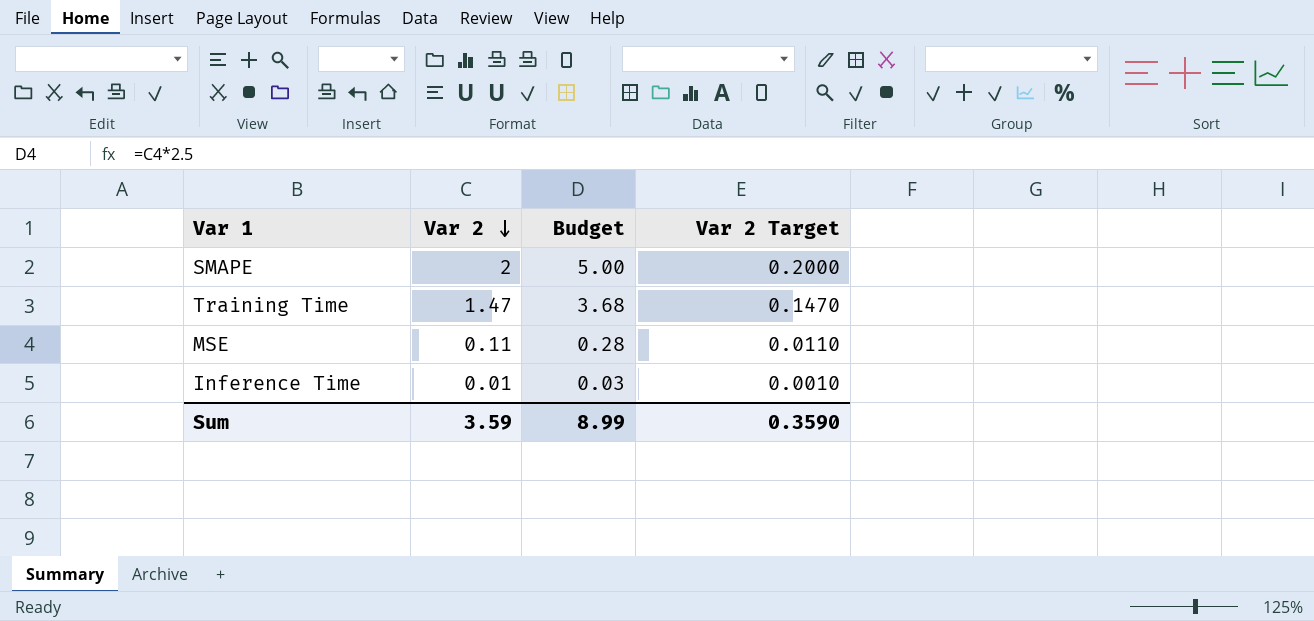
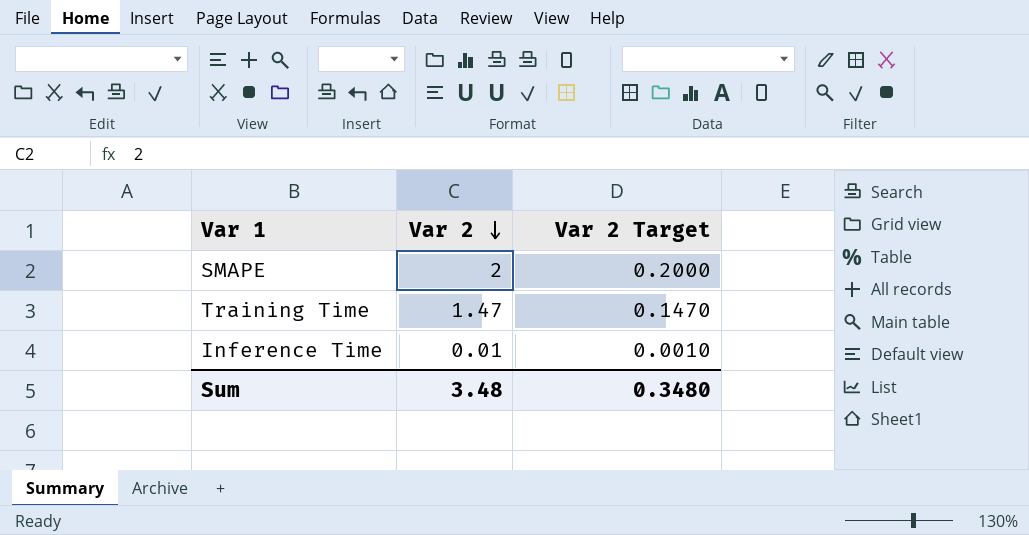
column Budget | formula: [Var 2] * 2.5 -> none
row MSE: 0.11 | 0.28 | 0.0110 -> none
Sum | Var 2: 3.59 -> 3.48
Sum | Var 2 Target: 0.3590 -> 0.3480

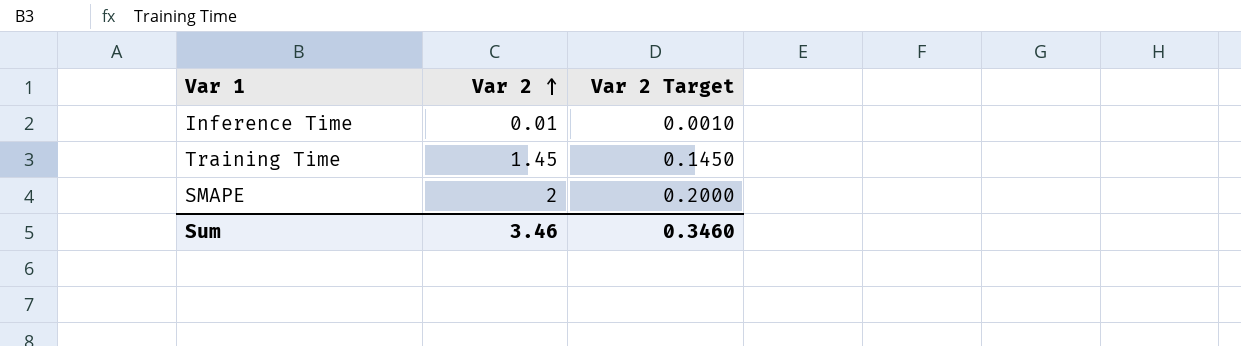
row order: Var 2 descending -> Var 2 ascending
Training Time | Var 2: 1.47 -> 1.45
Training Time | Var 2 Target: 0.1470 -> 0.1450
Sum | Var 2: 3.48 -> 3.46
Sum | Var 2 Target: 0.3480 -> 0.3460

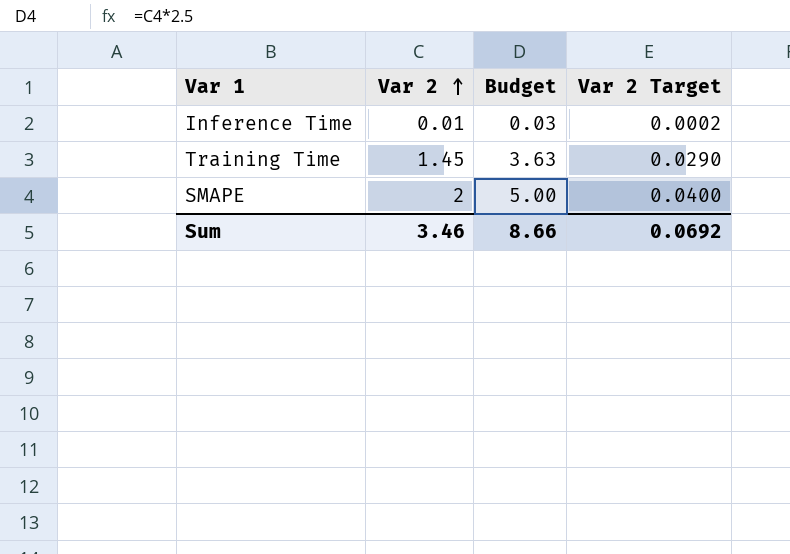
column Budget | formula: none -> [Var 2] * 2.5
column Var 2 Target | formula: [Var 2] * 0.1 -> [Var 2] * 0.02
Sum | Var 2 Target: 0.3460 -> 0.0692

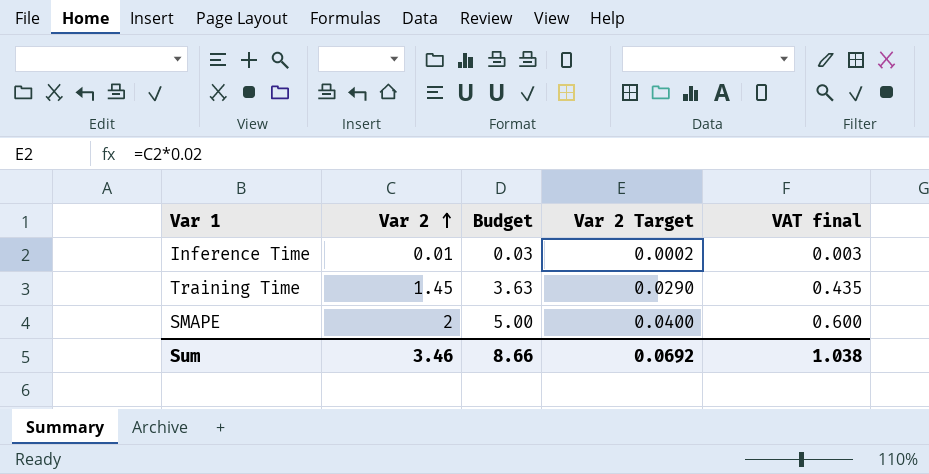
column VAT final | formula: none -> [Var 2] * 0.3

